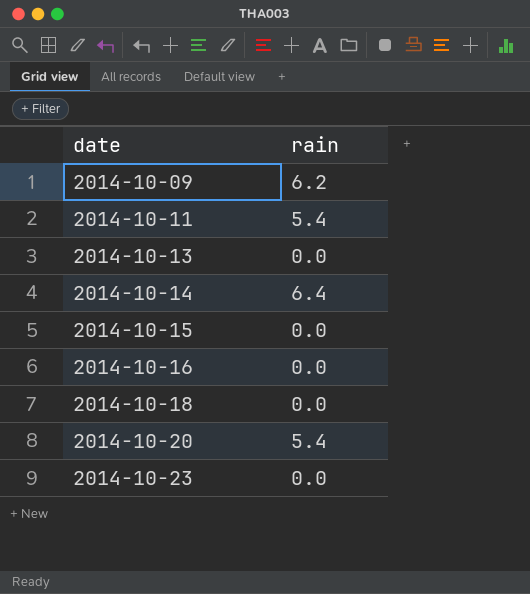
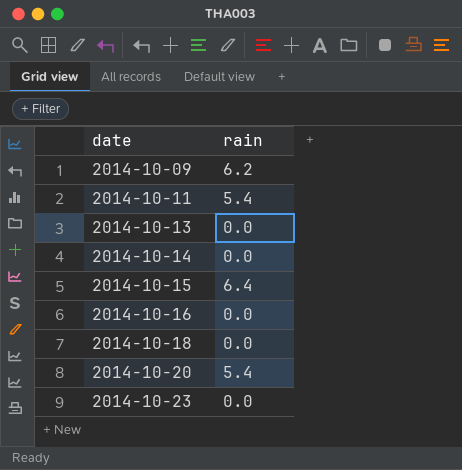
2014-10-14 | rain: 6.4 -> 0.0
2014-10-15 | rain: 0.0 -> 6.4

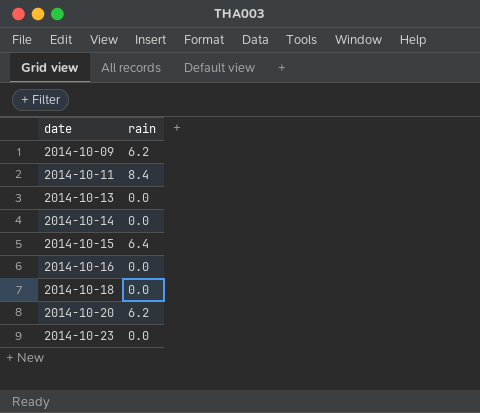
2014-10-11 | rain: 5.4 -> 8.4
2014-10-20 | rain: 5.4 -> 6.2

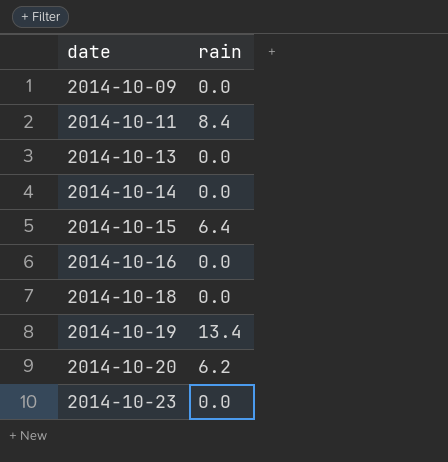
2014-10-09 | rain: 6.2 -> 0.0
row 2014-10-19: none -> 13.4

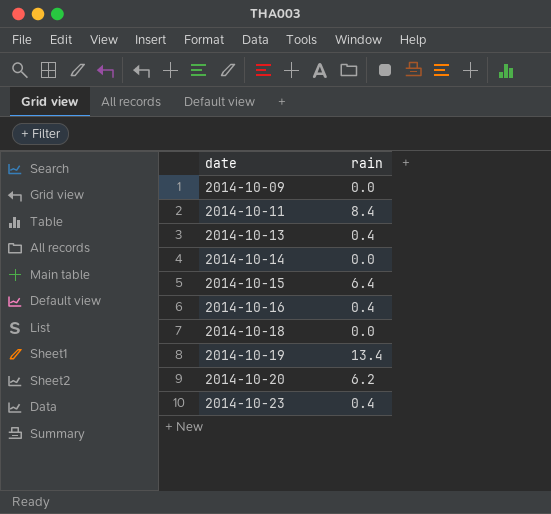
2014-10-13 | rain: 0.0 -> 0.4
2014-10-16 | rain: 0.0 -> 0.4
2014-10-23 | rain: 0.0 -> 0.4

